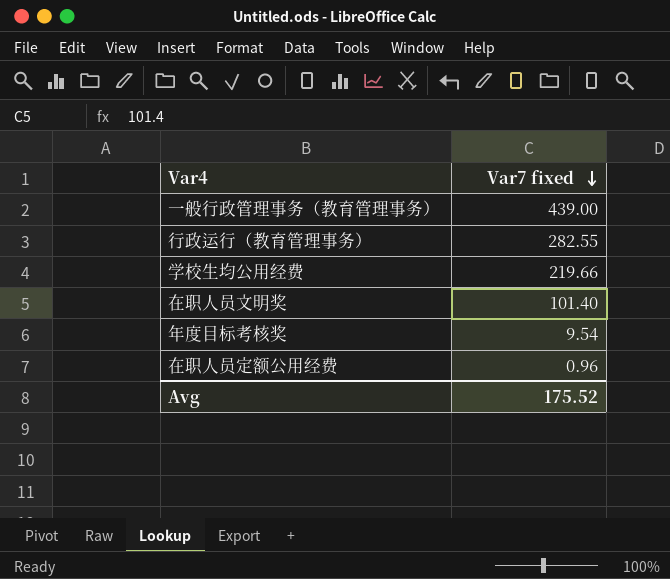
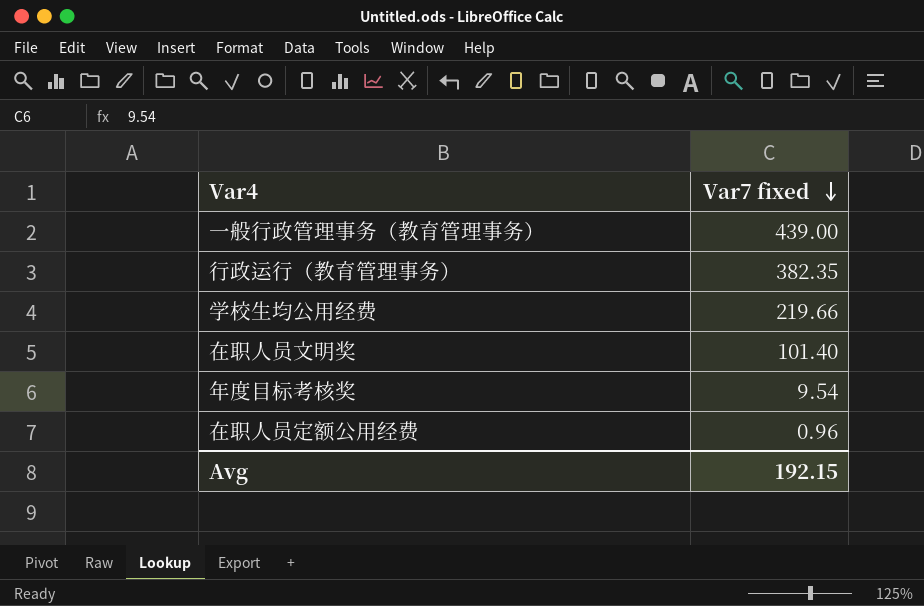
行政运行（教育管理事务） | Var7 fixed: 282.55 -> 382.35
Avg | Var7 fixed: 175.52 -> 192.15

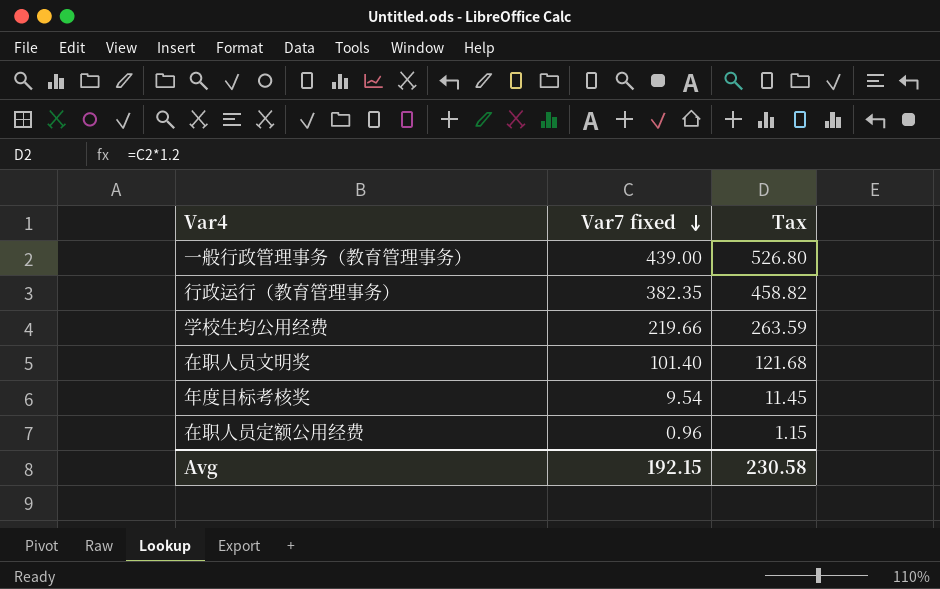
column Tax | formula: none -> [Var7 fixed] * 1.2

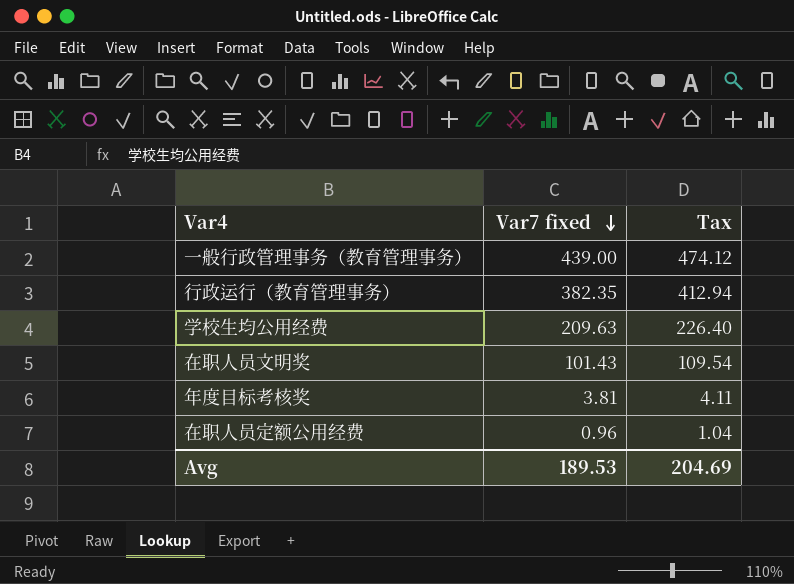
column Tax | formula: [Var7 fixed] * 1.2 -> [Var7 fixed] * 1.08
学校生均公用经费 | Var7 fixed: 219.66 -> 209.63
在职人员文明奖 | Var7 fixed: 101.40 -> 101.43
年度目标考核奖 | Var7 fixed: 9.54 -> 3.81
Avg | Var7 fixed: 192.15 -> 189.53
Avg | Tax: 230.58 -> 204.69

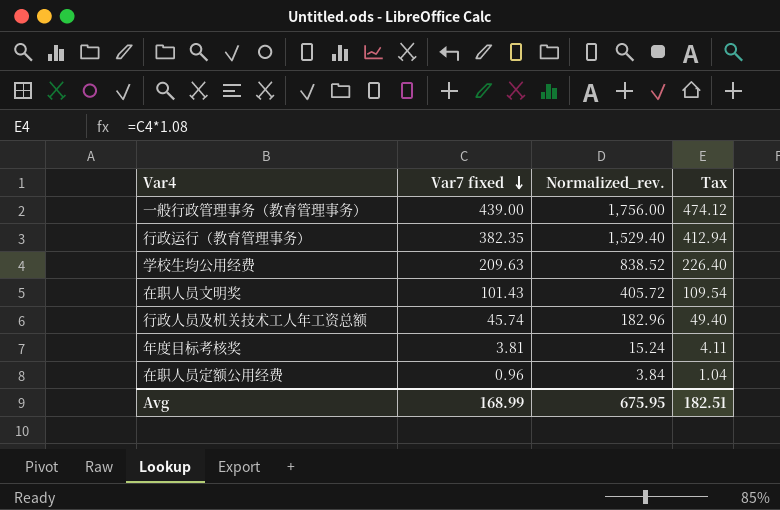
column Normalized_rev. | formula: none -> [Var7 fixed] * 4
row 行政人员及机关技术工人年工资总额: none -> 45.74 | 182.96 | 49.40
Avg | Var7 fixed: 189.53 -> 168.99
Avg | Tax: 204.69 -> 182.51

